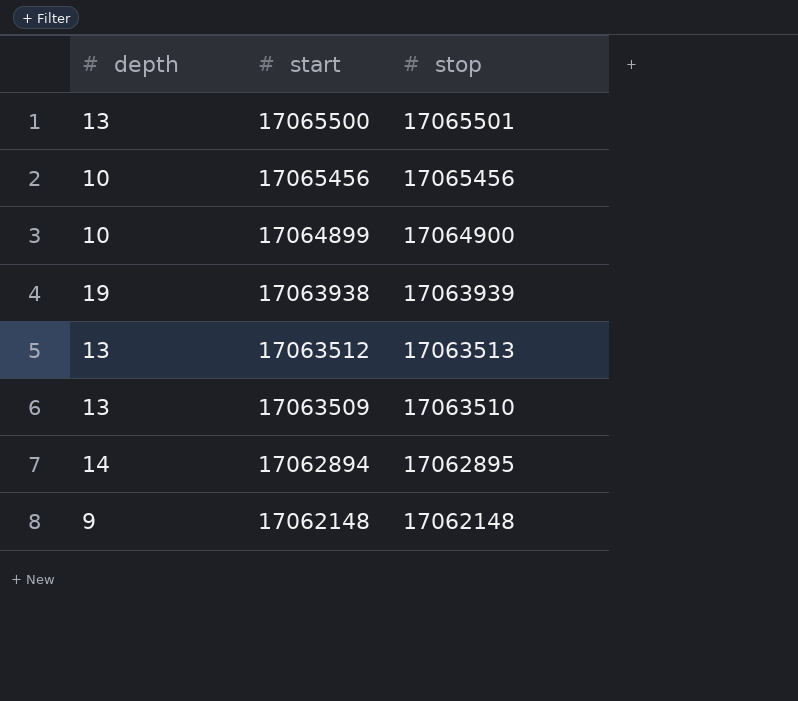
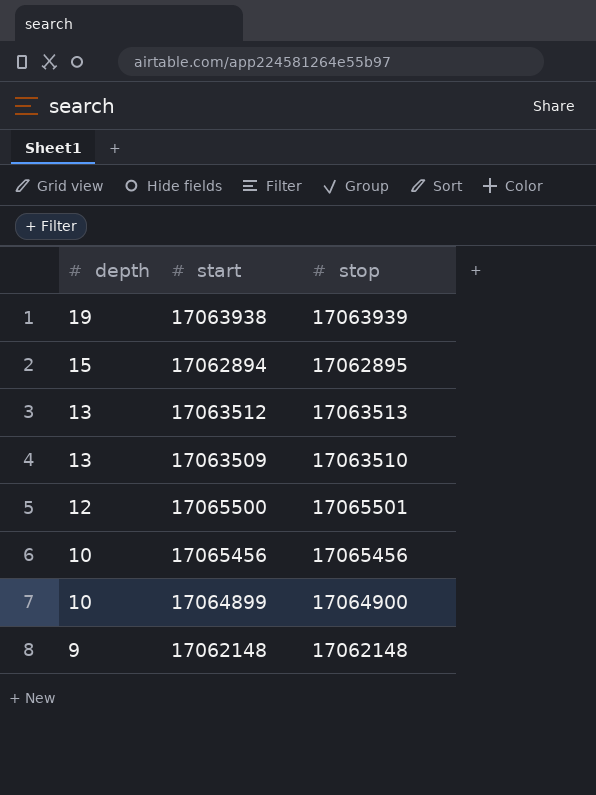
row order: start descending -> depth descending
17062894 | depth: 14 -> 15
17065500 | depth: 13 -> 12

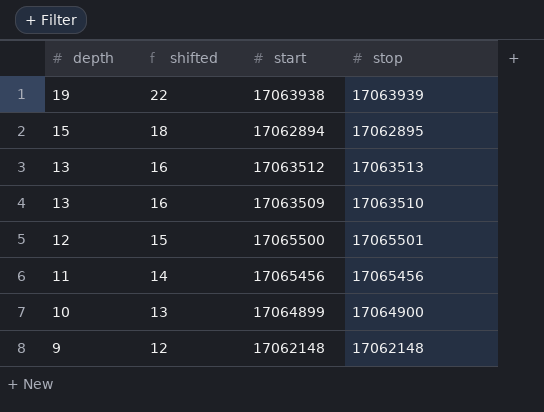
column shifted | formula: none -> [depth] + 3
17065456 | depth: 10 -> 11

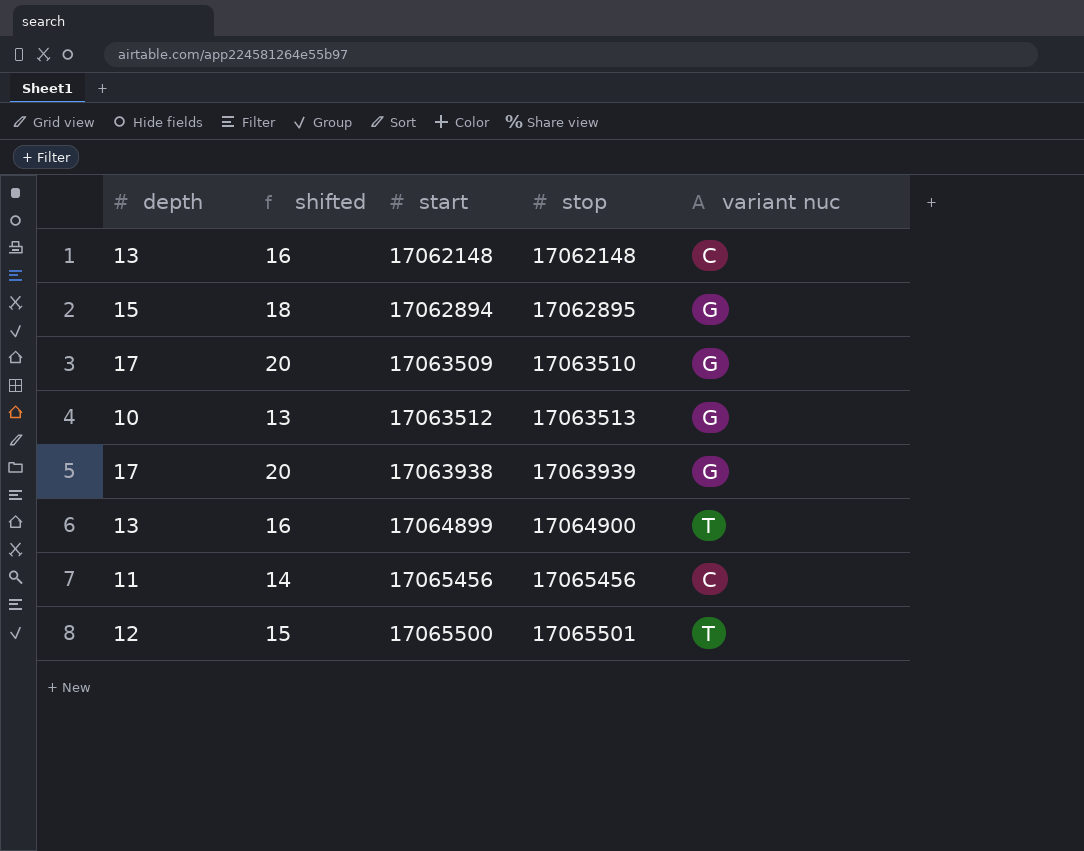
row order: depth descending -> start ascending
column variant nuc | position: none -> 5
17062148 | depth: 9 -> 13
17062148 | shifted: 12 -> 16
17063509 | depth: 13 -> 17
17063509 | shifted: 16 -> 20
17063512 | depth: 13 -> 10
17063512 | shifted: 16 -> 13
17063938 | depth: 19 -> 17
17063938 | shifted: 22 -> 20
17064899 | depth: 10 -> 13
17064899 | shifted: 13 -> 16

